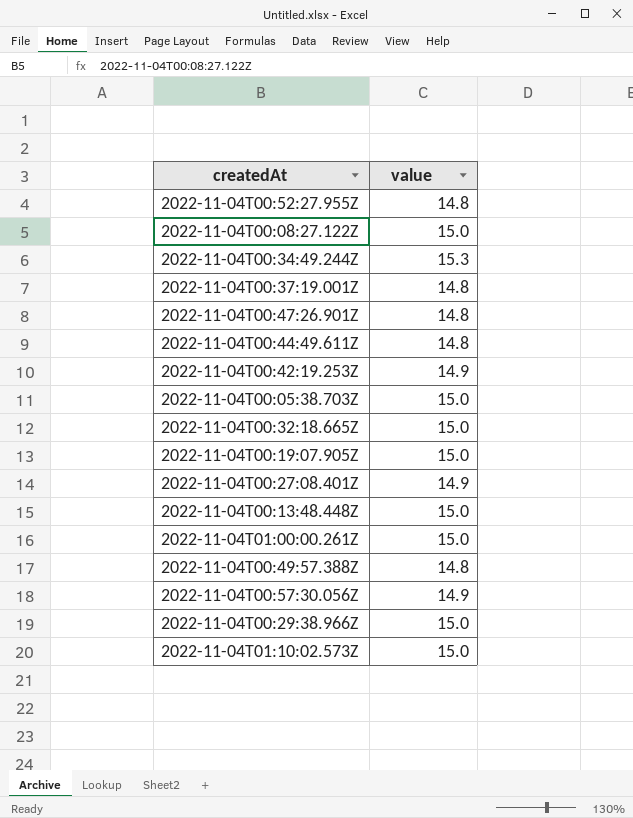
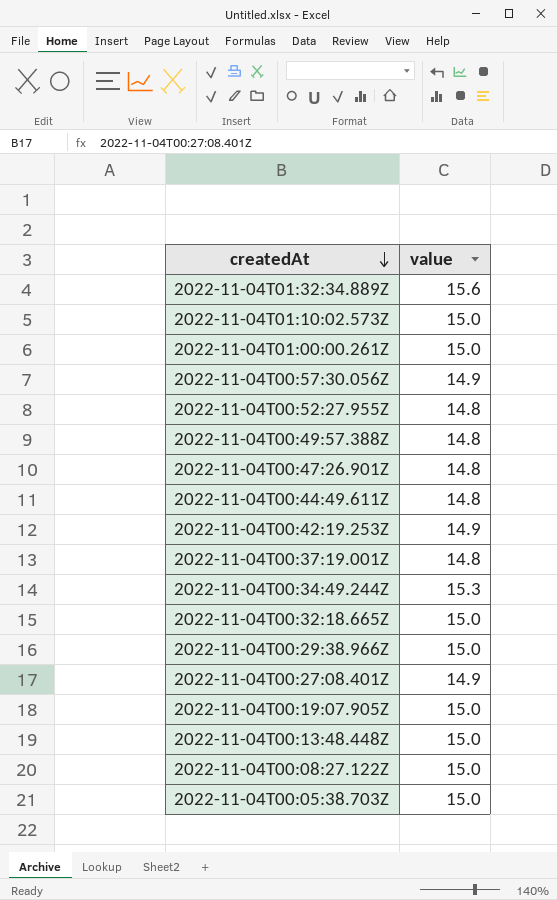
row order: none -> createdAt descending
row 2022-11-04T01:32:34.889Z: none -> 15.6

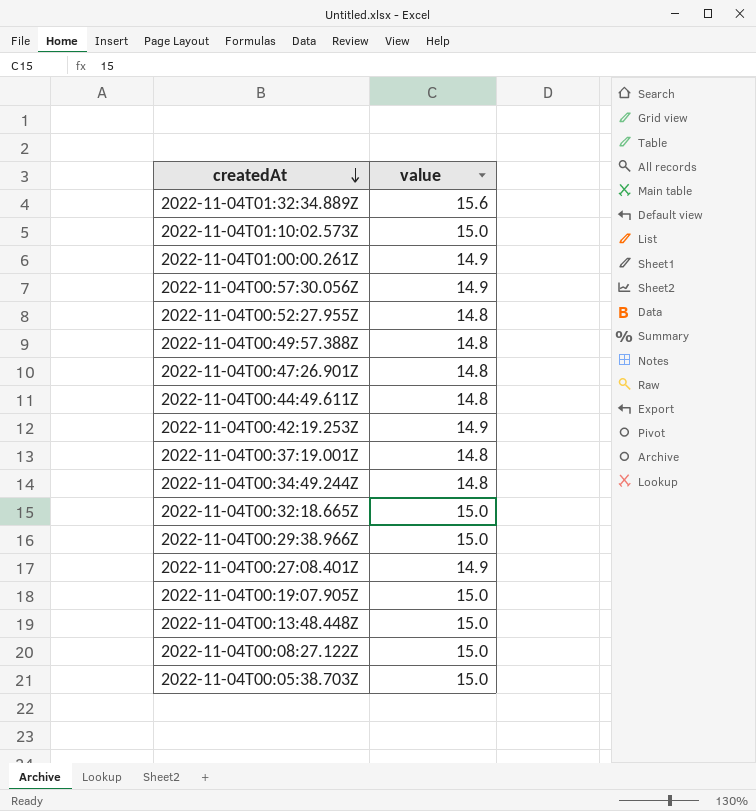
2022-11-04T01:00:00.261Z | value: 15.0 -> 14.9
2022-11-04T00:34:49.244Z | value: 15.3 -> 14.8

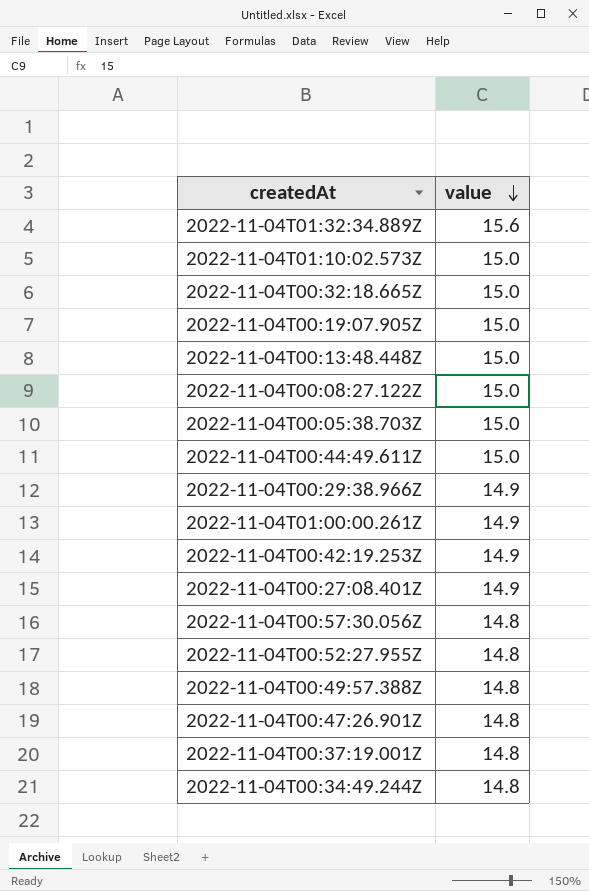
row order: createdAt descending -> value descending
2022-11-04T00:44:49.611Z | value: 14.8 -> 15.0
2022-11-04T00:29:38.966Z | value: 15.0 -> 14.9
2022-11-04T00:57:30.056Z | value: 14.9 -> 14.8

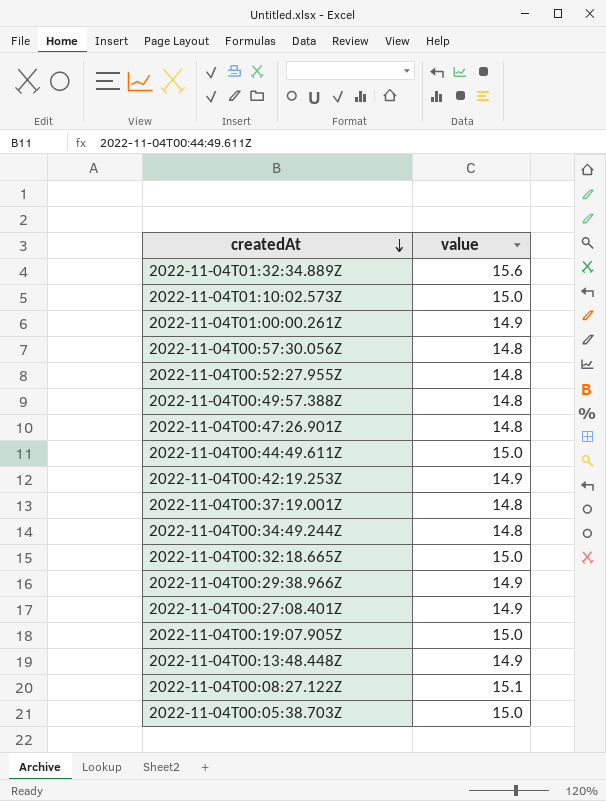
row order: value descending -> createdAt descending
2022-11-04T00:13:48.448Z | value: 15.0 -> 14.9
2022-11-04T00:08:27.122Z | value: 15.0 -> 15.1

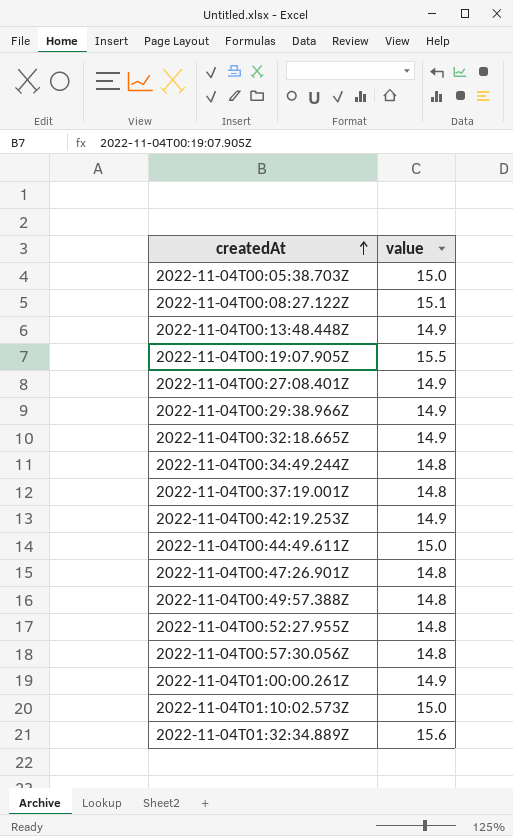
row order: createdAt descending -> createdAt ascending
2022-11-04T00:19:07.905Z | value: 15.0 -> 15.5
2022-11-04T00:32:18.665Z | value: 15.0 -> 14.9

